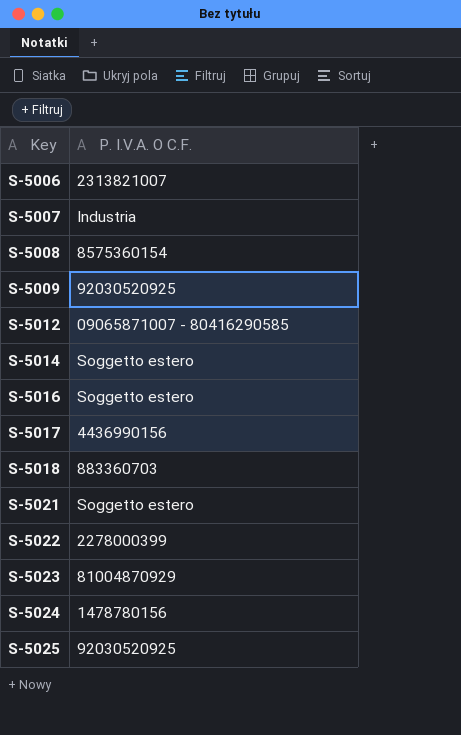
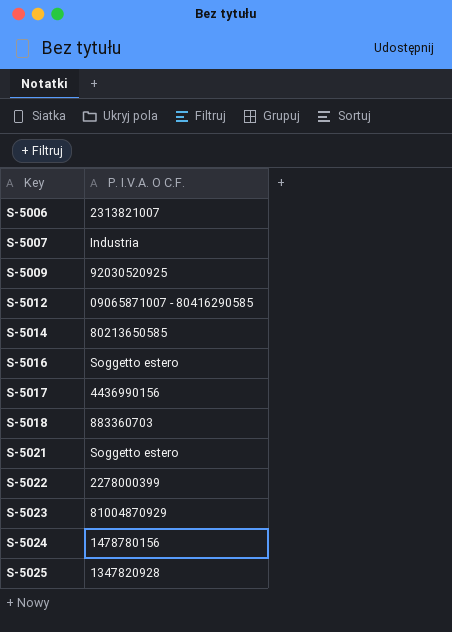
row S-5008: 8575360154 -> none
S-5014 | P. I.V.A. O C.F.: Soggetto estero -> 80213650585
S-5025 | P. I.V.A. O C.F.: 92030520925 -> 1347820928

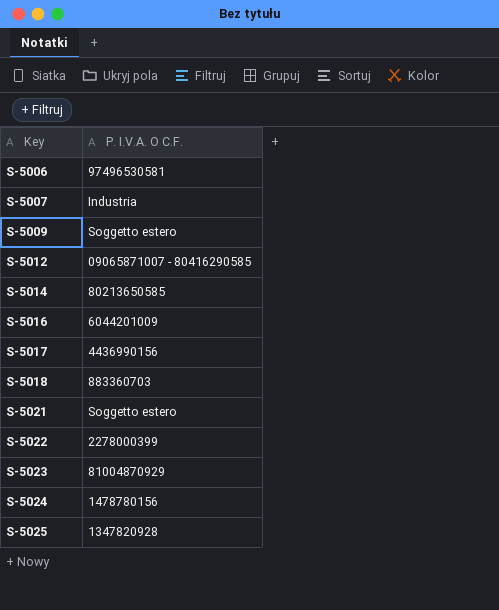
S-5006 | P. I.V.A. O C.F.: 2313821007 -> 97496530581
S-5009 | P. I.V.A. O C.F.: 92030520925 -> Soggetto estero
S-5016 | P. I.V.A. O C.F.: Soggetto estero -> 6044201009

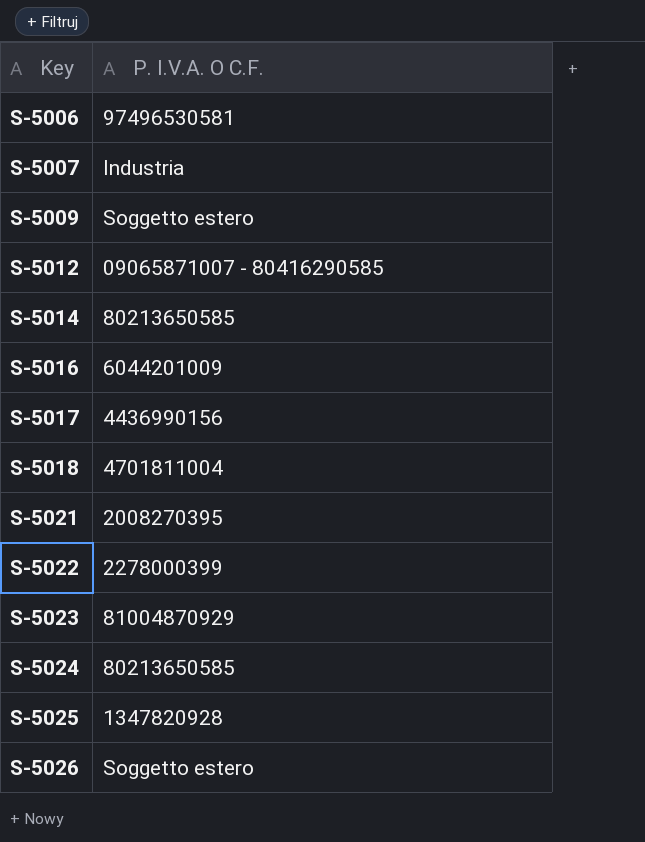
S-5018 | P. I.V.A. O C.F.: 883360703 -> 4701811004
S-5021 | P. I.V.A. O C.F.: Soggetto estero -> 2008270395
S-5024 | P. I.V.A. O C.F.: 1478780156 -> 80213650585
row S-5026: none -> Soggetto estero

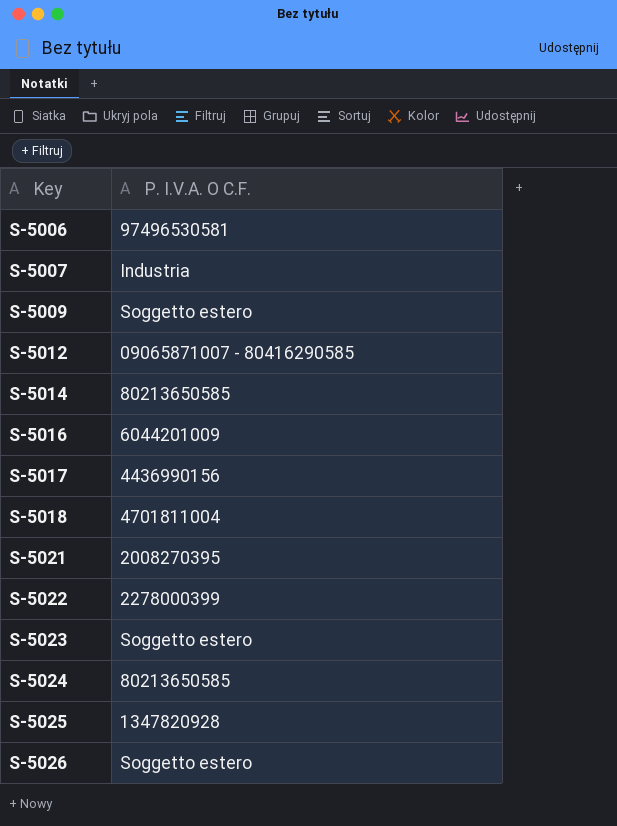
S-5023 | P. I.V.A. O C.F.: 81004870929 -> Soggetto estero

